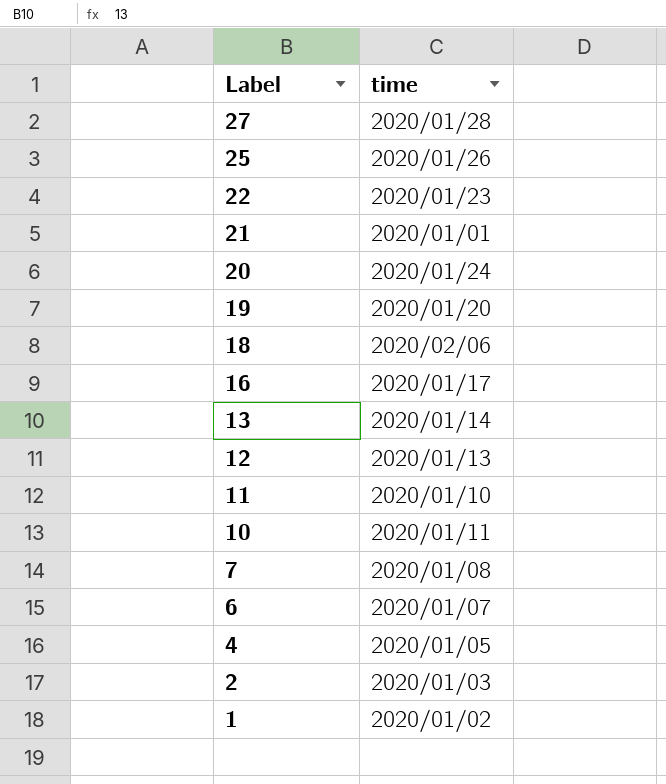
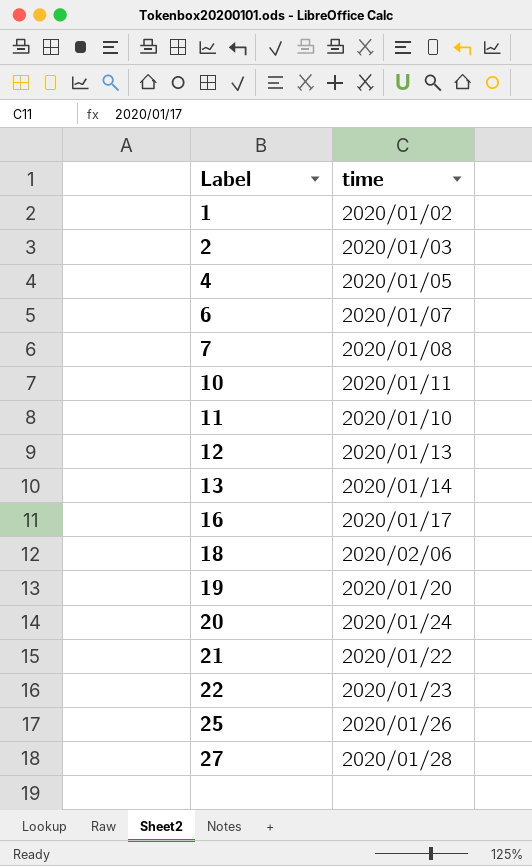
row order: Label descending -> Label ascending
21 | time: 2020/01/01 -> 2020/01/22

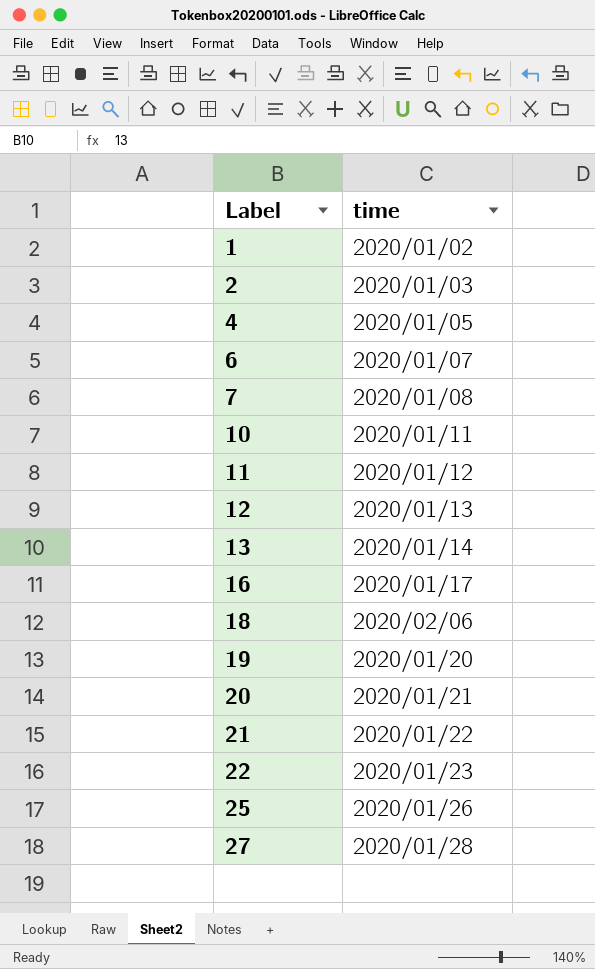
11 | time: 2020/01/10 -> 2020/01/12
20 | time: 2020/01/24 -> 2020/01/21

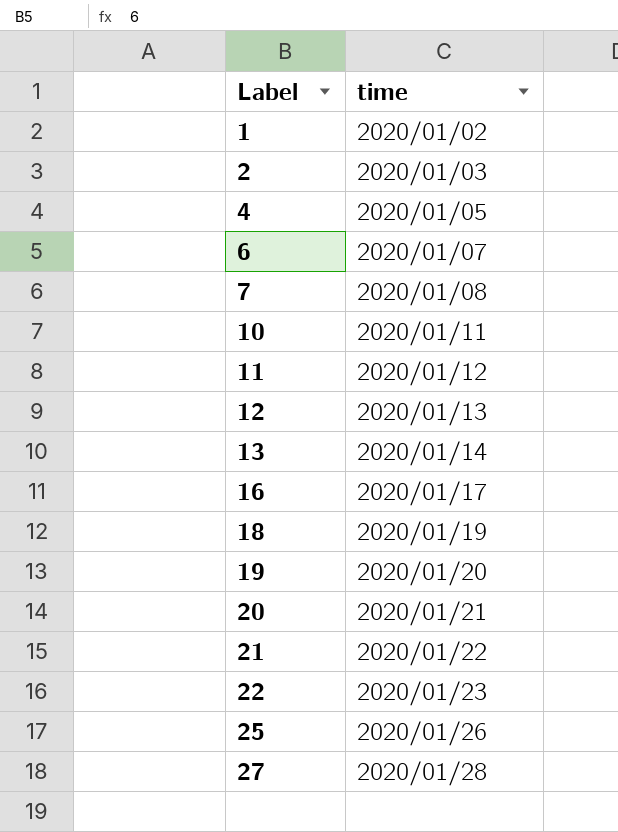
18 | time: 2020/02/06 -> 2020/01/19

